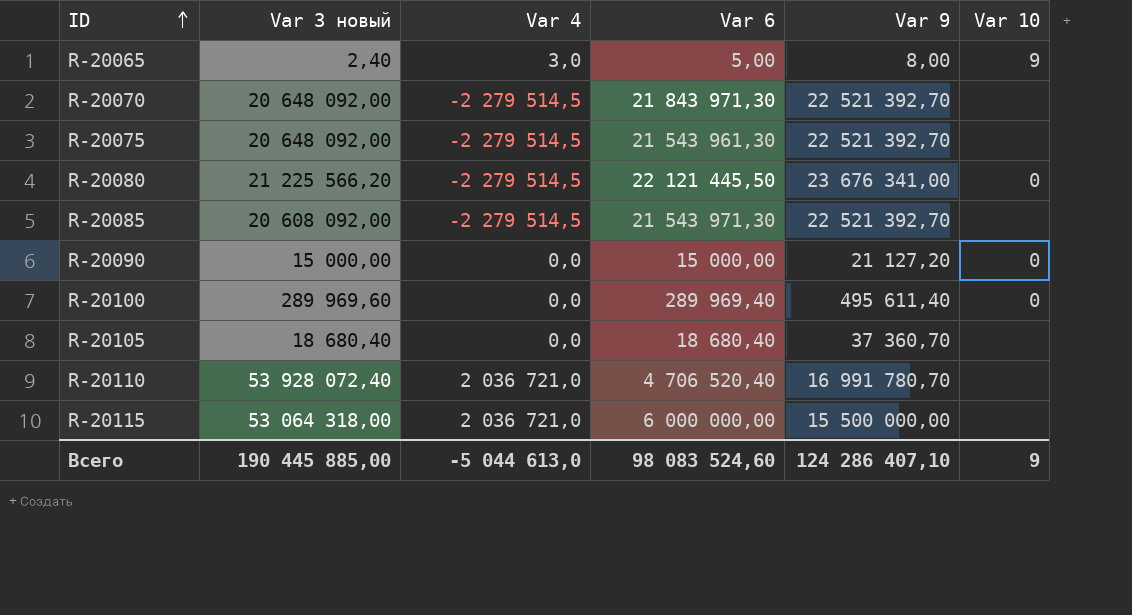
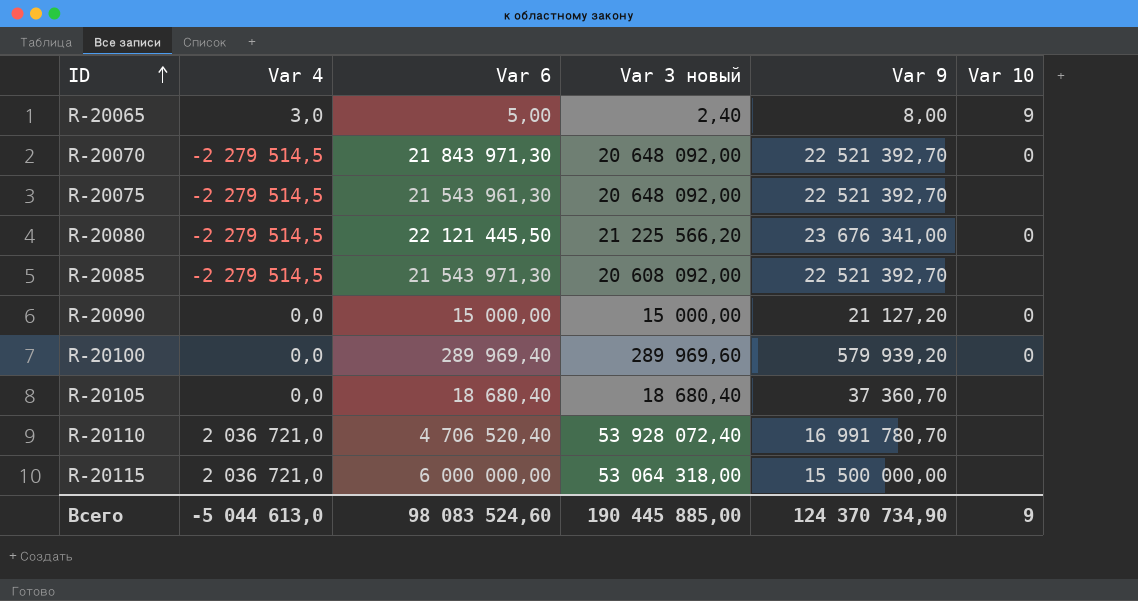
column Var 3 новый | position: 2 -> 4
R-20070 | Var 10: none -> 0
R-20100 | Var 9: 495 611,40 -> 579 939,20
Всего | Var 9: 124 286 407,10 -> 124 370 734,90

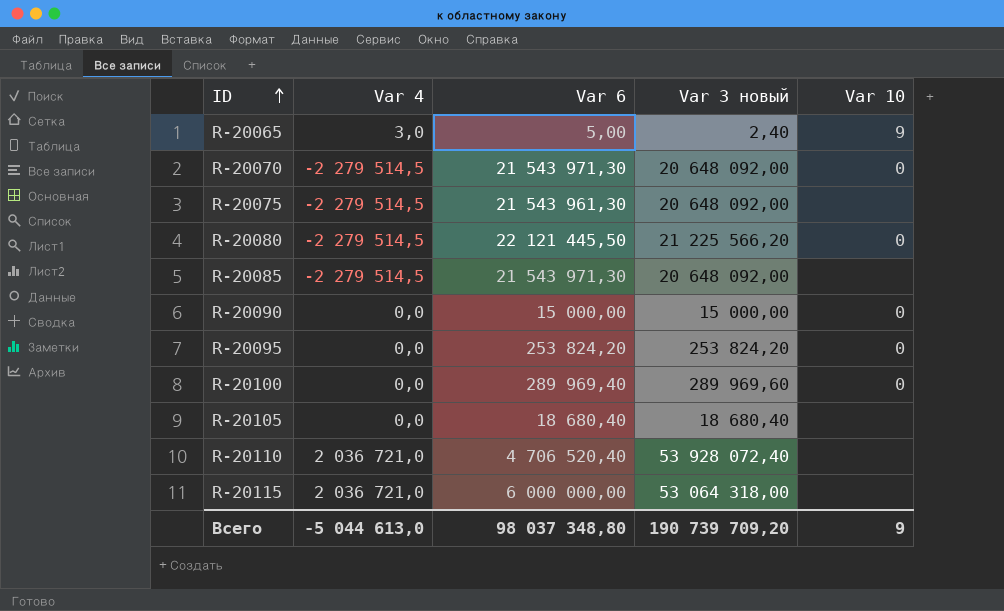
column Var 9 | position: 5 -> none
R-20070 | Var 6: 21 843 971,30 -> 21 543 971,30
R-20085 | Var 3 новый: 20 608 092,00 -> 20 648 092,00
row R-20095: none -> 0,0 | 253 824,20 | 253 824,20 | 0
Всего | Var 6: 98 083 524,60 -> 98 037 348,80
Всего | Var 3 новый: 190 445 885,00 -> 190 739 709,20

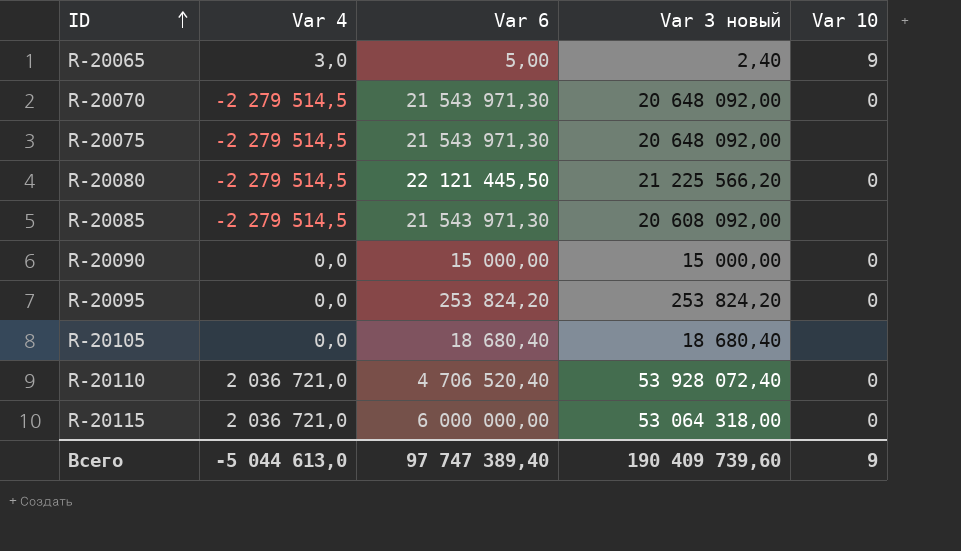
row R-20100: 0,0 | 289 969,40 | 289 969,60 | 0 -> none
R-20075 | Var 6: 21 543 961,30 -> 21 543 971,30
R-20085 | Var 3 новый: 20 648 092,00 -> 20 608 092,00
R-20110 | Var 10: none -> 0
R-20115 | Var 10: none -> 0
Всего | Var 6: 98 037 348,80 -> 97 747 389,40
Всего | Var 3 новый: 190 739 709,20 -> 190 409 739,60

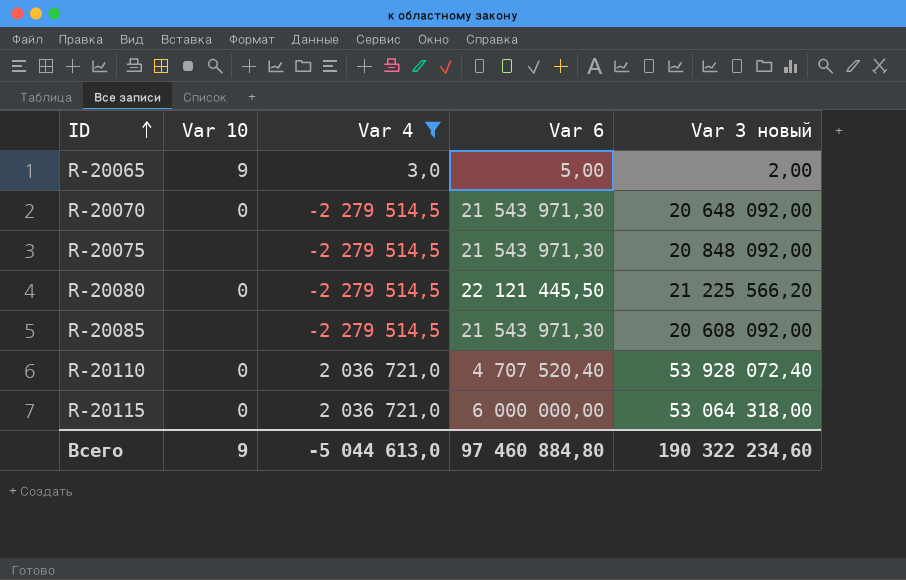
filter: none -> Var 4 != 0,0
column Var 10 | position: 5 -> 2
R-20065 | Var 3 новый: 2,40 -> 2,00
R-20075 | Var 3 новый: 20 648 092,00 -> 20 848 092,00
R-20110 | Var 6: 4 706 520,40 -> 4 707 520,40
Всего | Var 6: 97 747 389,40 -> 97 460 884,80
Всего | Var 3 новый: 190 409 739,60 -> 190 322 234,60

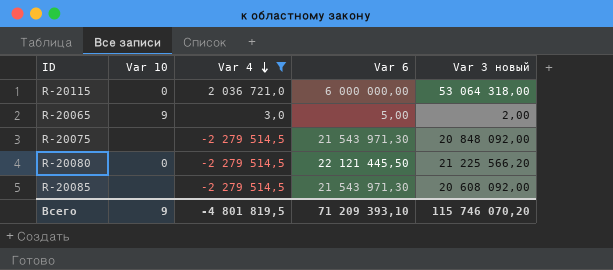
row order: ID ascending -> Var 4 descending
row R-20070: 0 | -2 279 514,5 | 21 543 971,30 | 20 648 092,00 -> none
row R-20110: 0 | 2 036 721,0 | 4 707 520,40 | 53 928 072,40 -> none
Всего | Var 4: -5 044 613,0 -> -4 801 819,5
Всего | Var 6: 97 460 884,80 -> 71 209 393,10
Всего | Var 3 новый: 190 322 234,60 -> 115 746 070,20

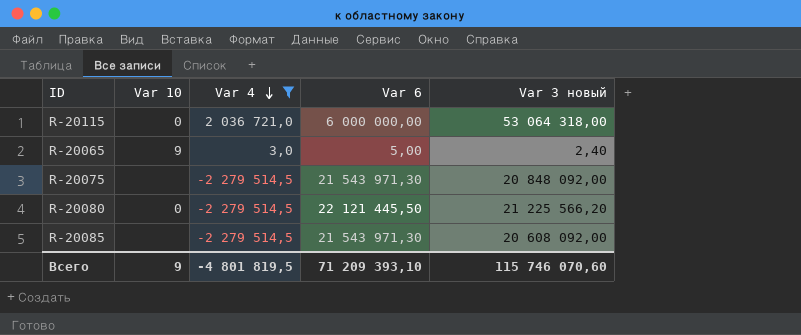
R-20065 | Var 3 новый: 2,00 -> 2,40
Всего | Var 3 новый: 115 746 070,20 -> 115 746 070,60

